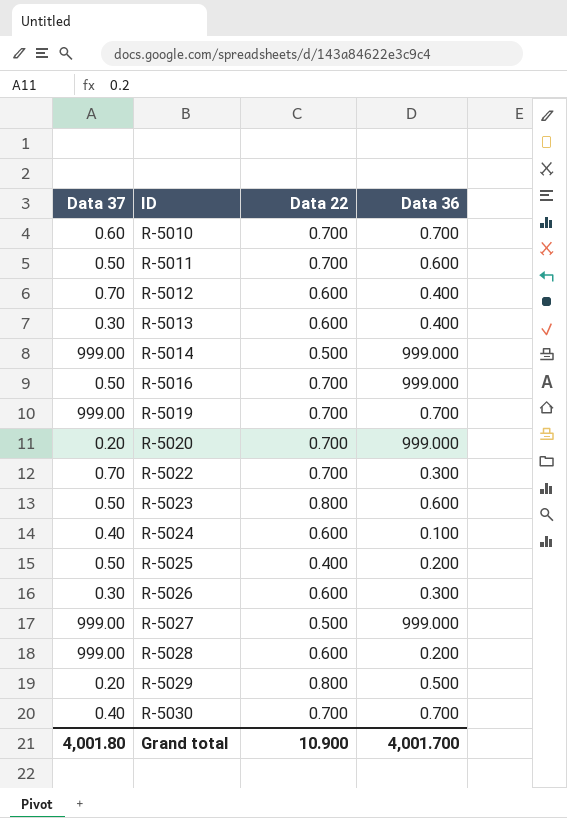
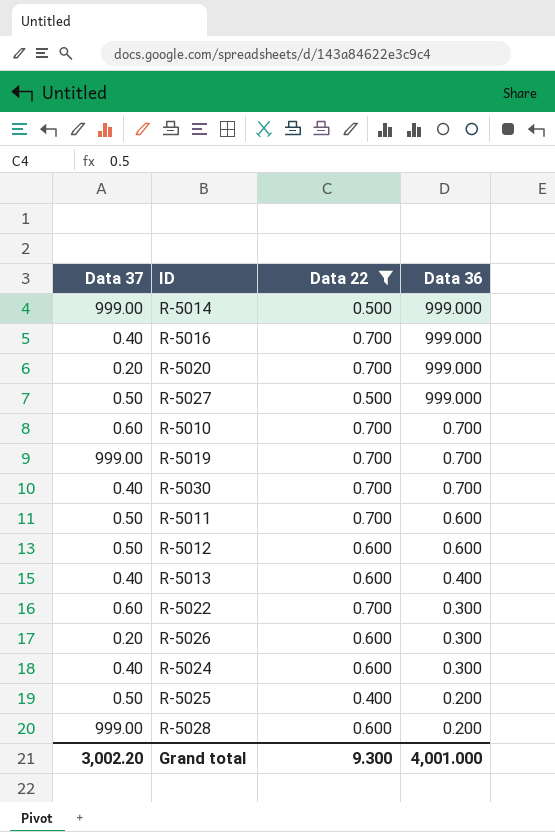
filter: none -> Data 22 != 0.800
row order: ID ascending -> Data 36 descending
R-5016 | Data 37: 0.50 -> 0.40
R-5027 | Data 37: 999.00 -> 0.50
R-5012 | Data 37: 0.70 -> 0.50
R-5012 | Data 36: 0.400 -> 0.600
R-5013 | Data 37: 0.30 -> 0.40
R-5022 | Data 37: 0.70 -> 0.60
R-5026 | Data 37: 0.30 -> 0.20
R-5024 | Data 36: 0.100 -> 0.300
Grand total | Data 37: 4,001.80 -> 3,002.20
Grand total | Data 22: 10.900 -> 9.300
Grand total | Data 36: 4,001.700 -> 4,001.000

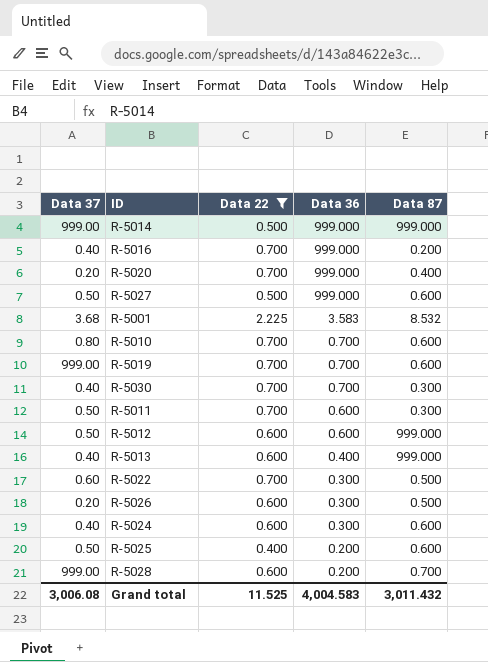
column Data 87 | position: none -> 5
row R-5001: none -> 3.68 | 2.225 | 3.583 | 8.532
R-5010 | Data 37: 0.60 -> 0.80
Grand total | Data 37: 3,002.20 -> 3,006.08
Grand total | Data 22: 9.300 -> 11.525
Grand total | Data 36: 4,001.000 -> 4,004.583

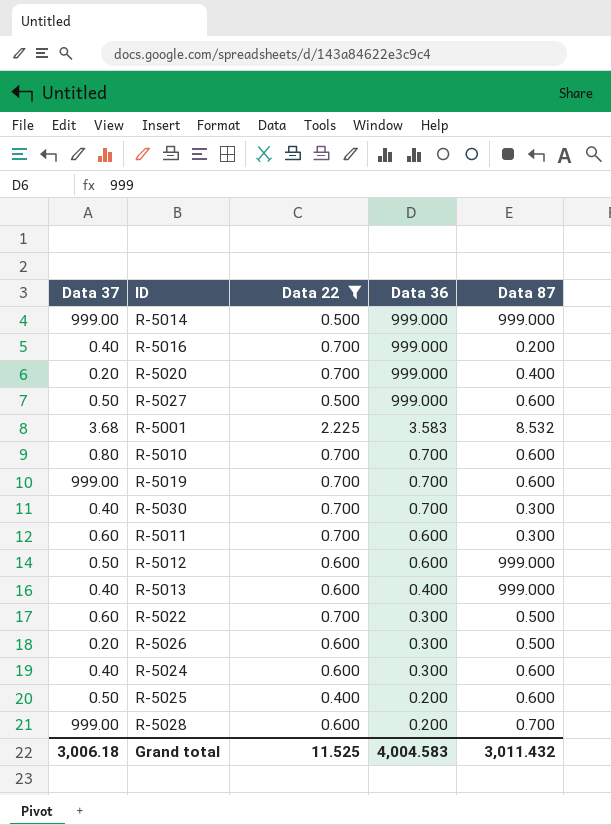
R-5011 | Data 37: 0.50 -> 0.60
Grand total | Data 37: 3,006.08 -> 3,006.18

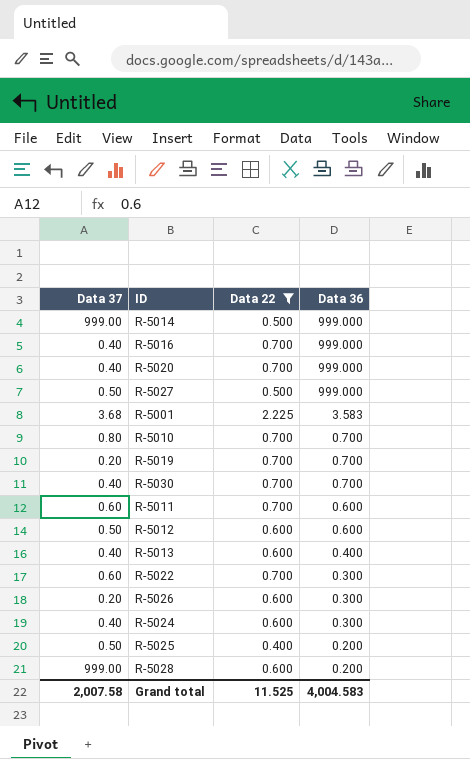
column Data 87 | position: 5 -> none
R-5020 | Data 37: 0.20 -> 0.40
R-5019 | Data 37: 999.00 -> 0.20
Grand total | Data 37: 3,006.18 -> 2,007.58

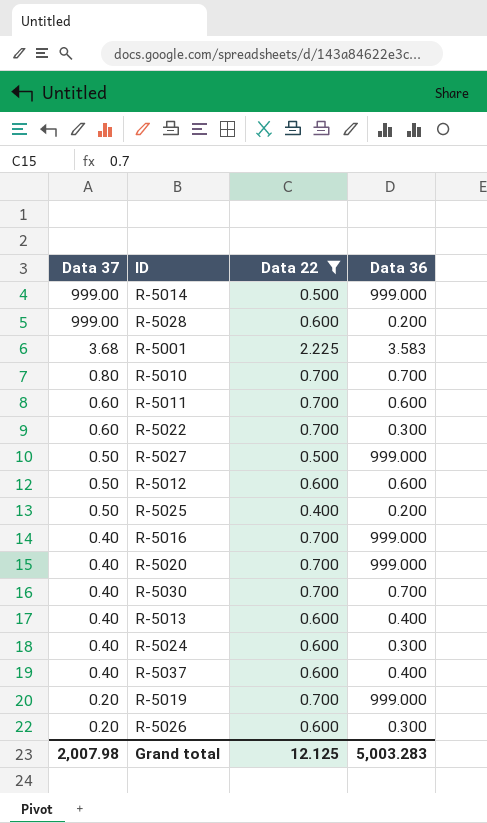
row order: Data 36 descending -> Data 37 descending
row R-5037: none -> 0.40 | 0.600 | 0.400
R-5019 | Data 36: 0.700 -> 999.000
Grand total | Data 37: 2,007.58 -> 2,007.98
Grand total | Data 22: 11.525 -> 12.125
Grand total | Data 36: 4,004.583 -> 5,003.283

